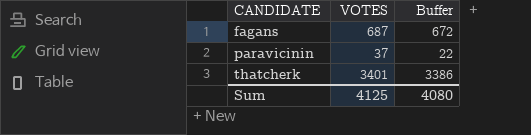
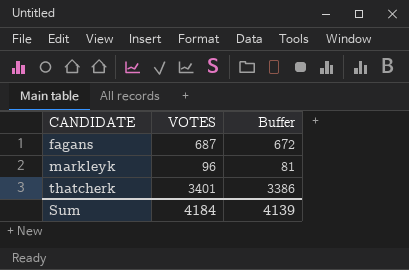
row paravicinin: 37 | 22 -> none
row markleyk: none -> 96 | 81
Sum | VOTES: 4125 -> 4184
Sum | Buffer: 4080 -> 4139

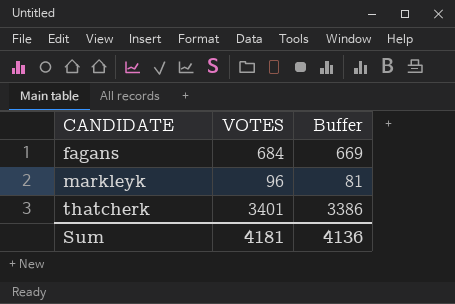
fagans | VOTES: 687 -> 684
fagans | Buffer: 672 -> 669
Sum | VOTES: 4184 -> 4181
Sum | Buffer: 4139 -> 4136

